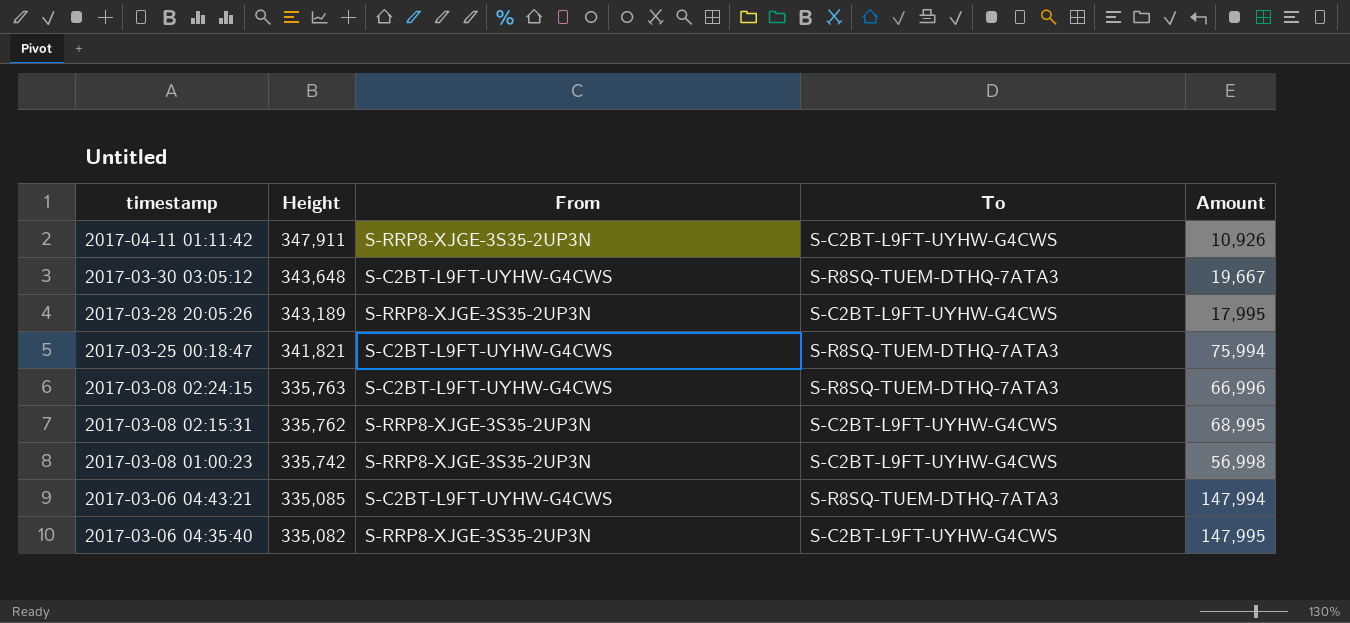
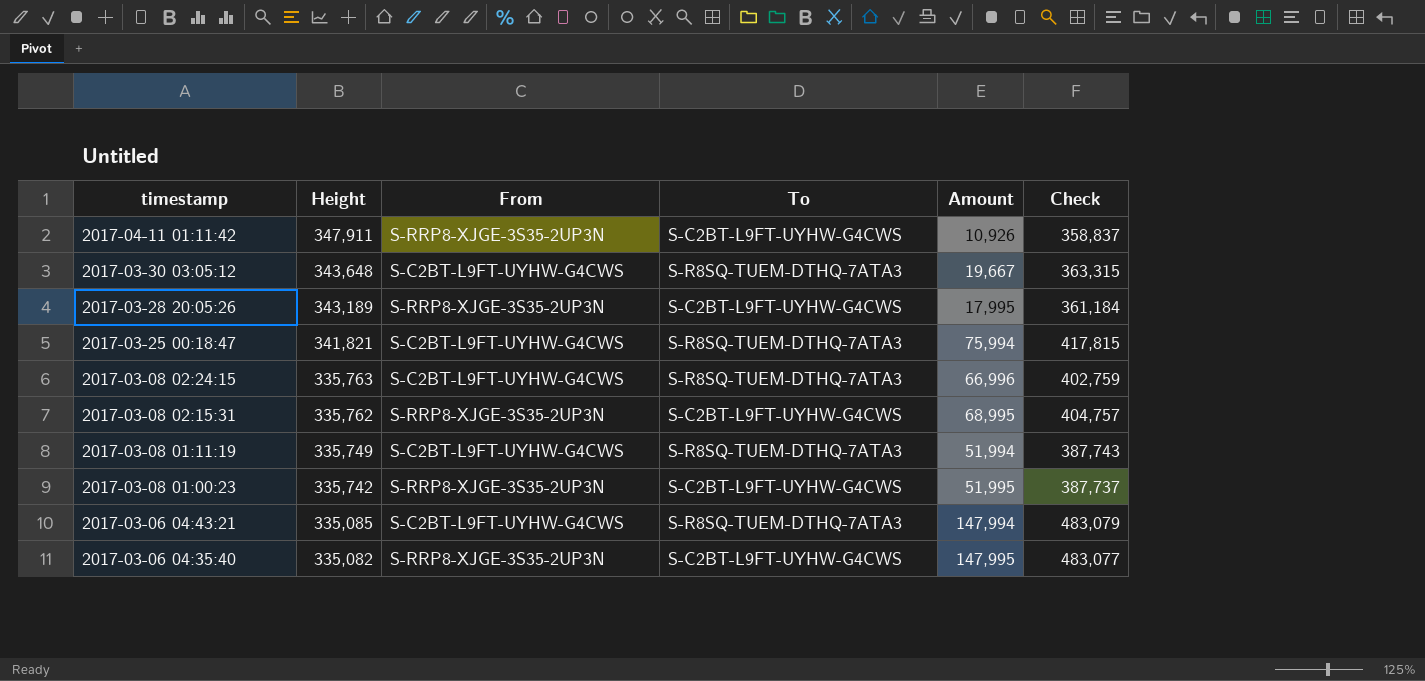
column Check | formula: none -> [Height] + [Amount]
row 2017-03-08 01:11:19: none -> 335,749 | S-C2BT-L9FT-UYHW-G4CWS | S-R8SQ-TUEM-DTHQ-7ATA3 | 51,994 | 387,743
2017-03-08 01:00:23 | Amount: 56,998 -> 51,995

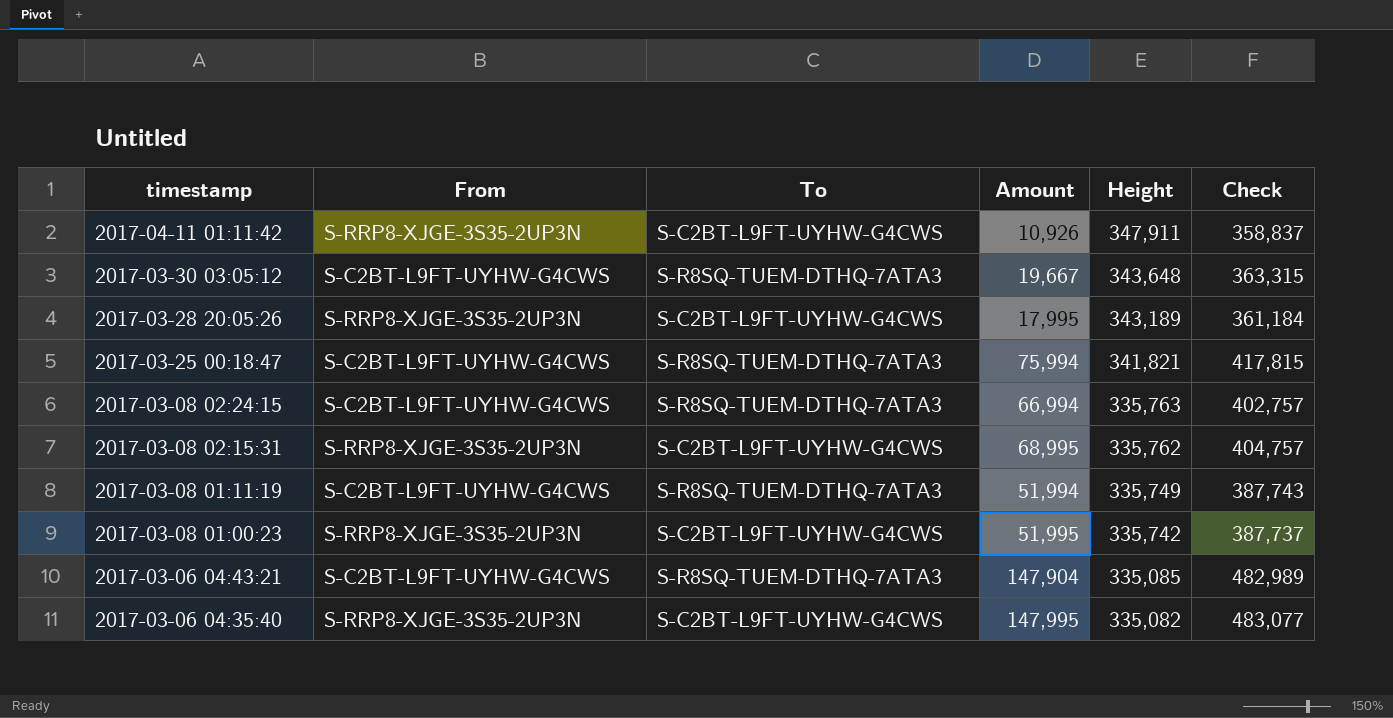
column Height | position: 2 -> 5
2017-03-08 02:24:15 | Amount: 66,996 -> 66,994
2017-03-08 02:24:15 | Check: 402,759 -> 402,757
2017-03-06 04:43:21 | Amount: 147,994 -> 147,904
2017-03-06 04:43:21 | Check: 483,079 -> 482,989

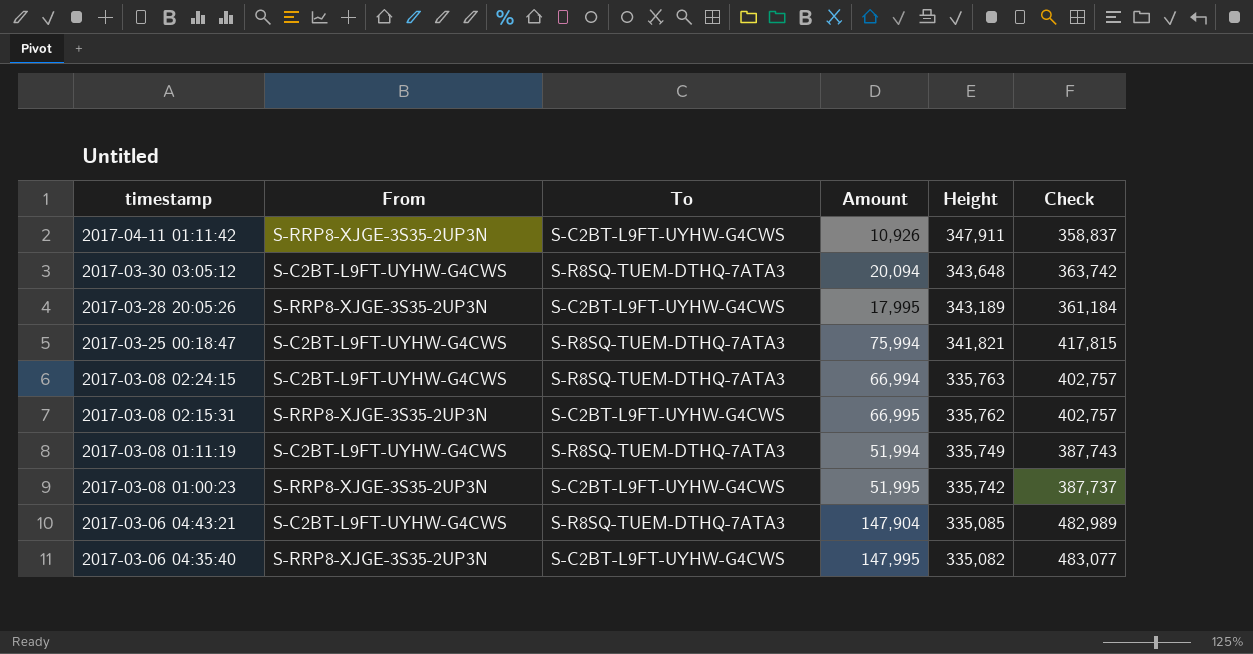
2017-03-30 03:05:12 | Amount: 19,667 -> 20,094
2017-03-30 03:05:12 | Check: 363,315 -> 363,742
2017-03-08 02:15:31 | Amount: 68,995 -> 66,995
2017-03-08 02:15:31 | Check: 404,757 -> 402,757

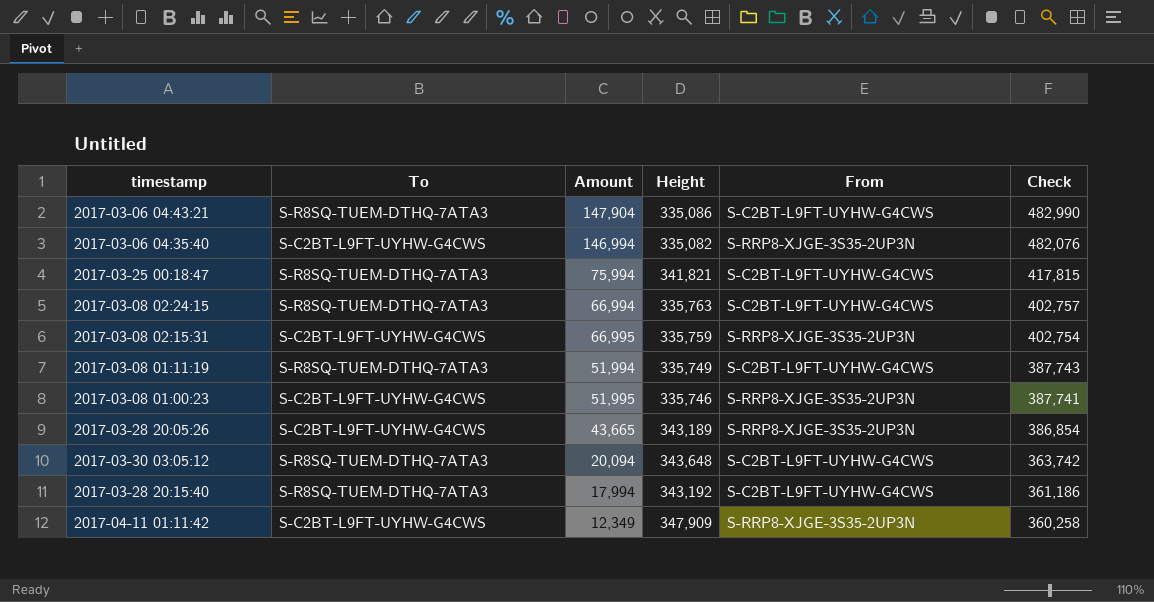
row order: timestamp descending -> Check descending
column From | position: 2 -> 5
2017-03-06 04:43:21 | Height: 335,085 -> 335,086
2017-03-06 04:43:21 | Check: 482,989 -> 482,990
2017-03-06 04:35:40 | Amount: 147,995 -> 146,994
2017-03-06 04:35:40 | Check: 483,077 -> 482,076
2017-03-08 02:15:31 | Height: 335,762 -> 335,759
2017-03-08 02:15:31 | Check: 402,757 -> 402,754
2017-03-08 01:00:23 | Height: 335,742 -> 335,746
2017-03-08 01:00:23 | Check: 387,737 -> 387,741
2017-03-28 20:05:26 | Amount: 17,995 -> 43,665
2017-03-28 20:05:26 | Check: 361,184 -> 386,854
row 2017-03-28 20:15:40: none -> S-R8SQ-TUEM-DTHQ-7ATA3 | 17,994 | 343,192 | S-C2BT-L9FT-UYHW-G4CWS | 361,186
2017-04-11 01:11:42 | Amount: 10,926 -> 12,349
2017-04-11 01:11:42 | Height: 347,911 -> 347,909
2017-04-11 01:11:42 | Check: 358,837 -> 360,258

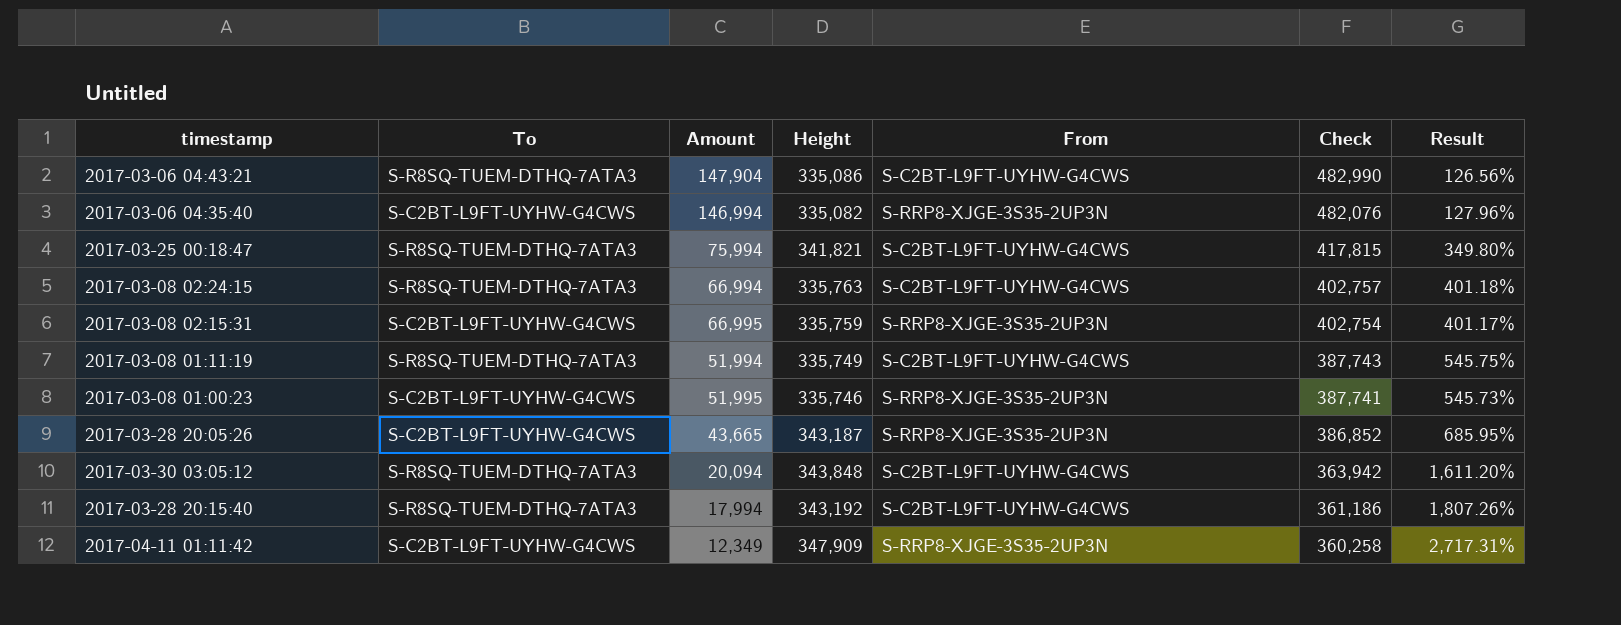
column Result | formula: none -> ([Height] - [Amount]) / [Amount]
2017-03-28 20:05:26 | Height: 343,189 -> 343,187
2017-03-28 20:05:26 | Check: 386,854 -> 386,852
2017-03-30 03:05:12 | Height: 343,648 -> 343,848
2017-03-30 03:05:12 | Check: 363,742 -> 363,942

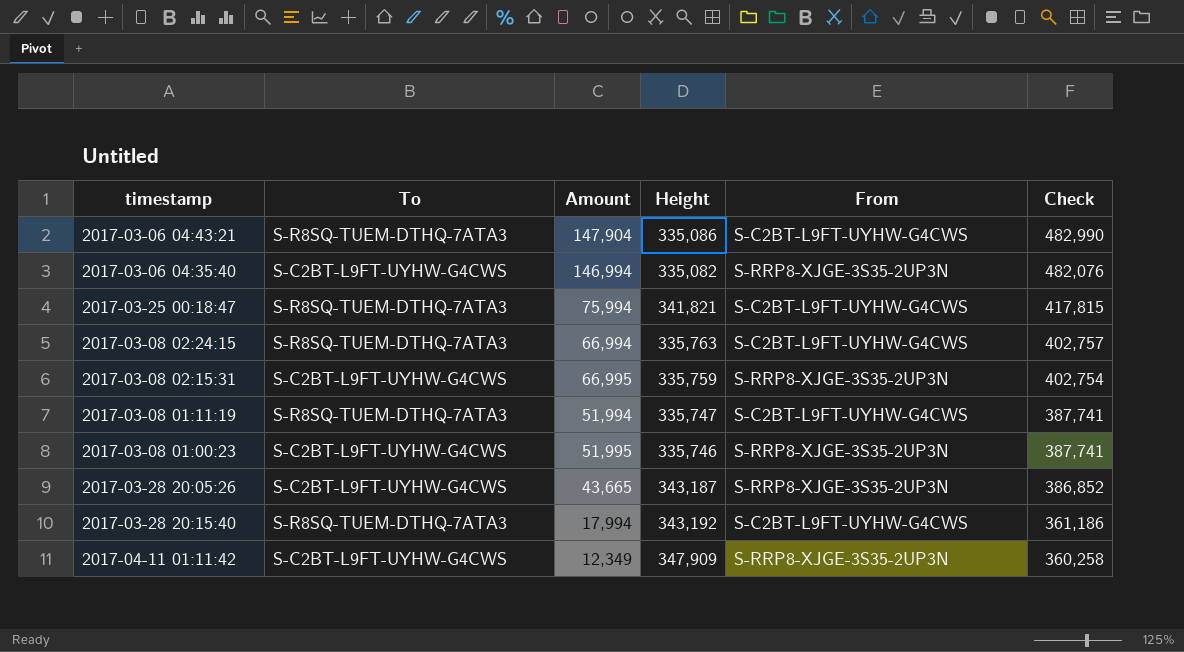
column Result | formula: ([Height] - [Amount]) / [Amount] -> none
row 2017-03-30 03:05:12: S-R8SQ-TUEM-DTHQ-7ATA3 | 20,094 | 343,848 | S-C2BT-L9FT-UYHW-G4CWS | 363,942 | 1,611.20% -> none
2017-03-08 01:11:19 | Height: 335,749 -> 335,747
2017-03-08 01:11:19 | Check: 387,743 -> 387,741

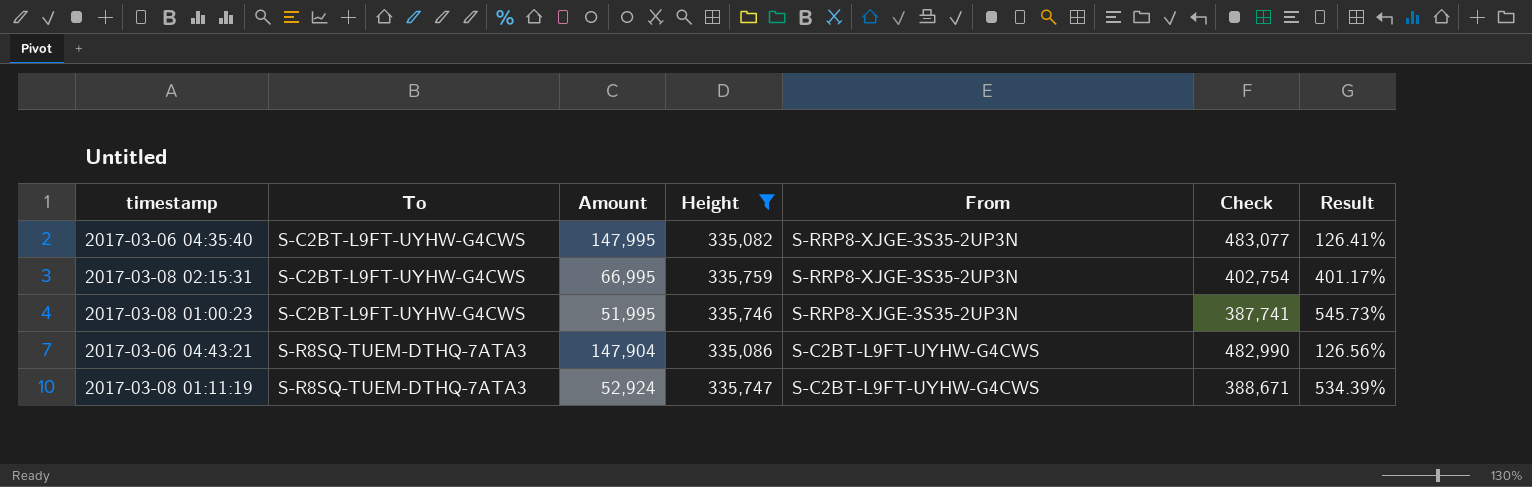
filter: none -> Height <= 335,759
row order: Check descending -> To ascending
column Result | formula: none -> ([Height] - [Amount]) / [Amount]
2017-03-06 04:35:40 | Amount: 146,994 -> 147,995
2017-03-06 04:35:40 | Check: 482,076 -> 483,077
2017-03-08 01:11:19 | Amount: 51,994 -> 52,924
2017-03-08 01:11:19 | Check: 387,741 -> 388,671

